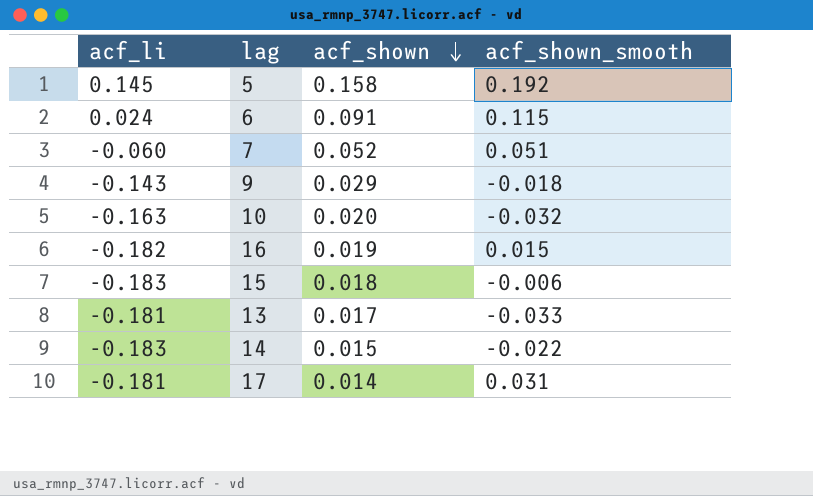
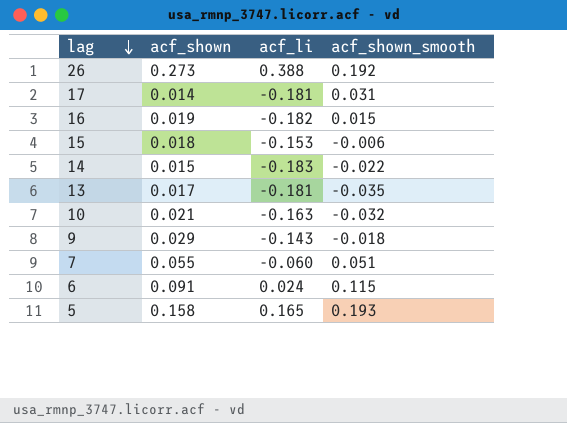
row order: acf_shown descending -> lag descending
column acf_li | position: 1 -> 3
row 26: none -> 0.273 | 0.388 | 0.192
15 | acf_li: -0.183 -> -0.153
13 | acf_shown_smooth: -0.033 -> -0.035
10 | acf_shown: 0.020 -> 0.021
7 | acf_shown: 0.052 -> 0.055
5 | acf_li: 0.145 -> 0.165
5 | acf_shown_smooth: 0.192 -> 0.193

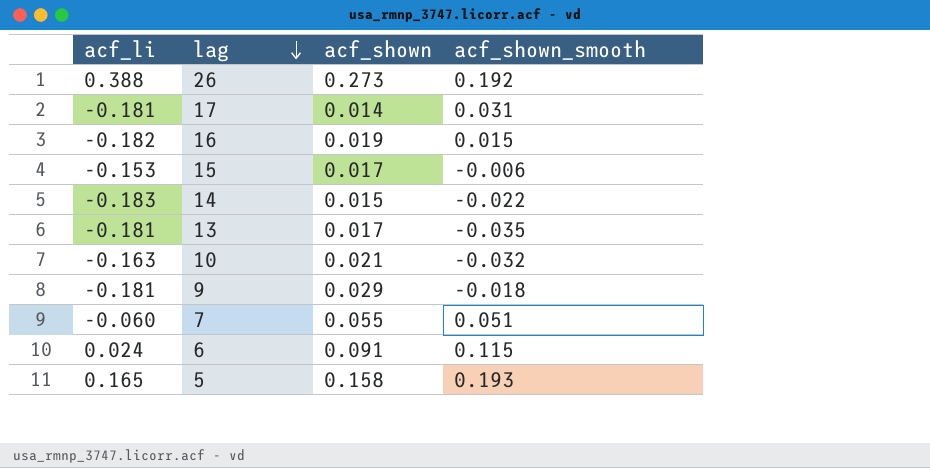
column acf_li | position: 3 -> 1
15 | acf_shown: 0.018 -> 0.017
9 | acf_li: -0.143 -> -0.181

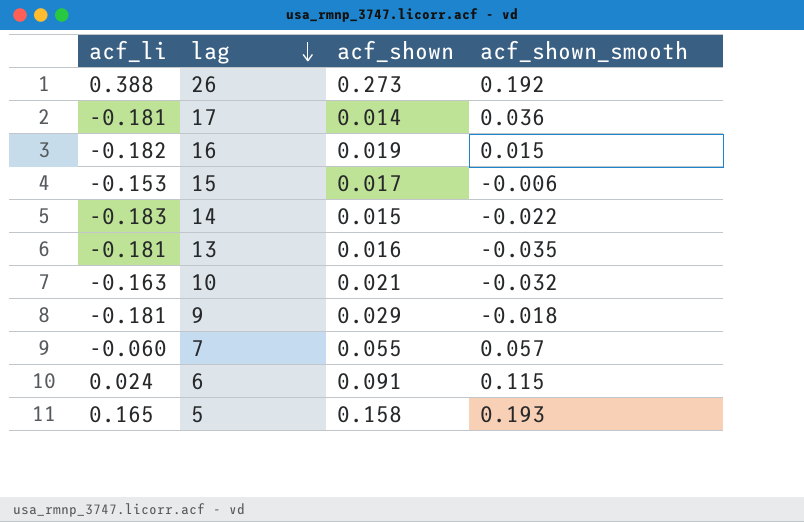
17 | acf_shown_smooth: 0.031 -> 0.036
13 | acf_shown: 0.017 -> 0.016
7 | acf_shown_smooth: 0.051 -> 0.057

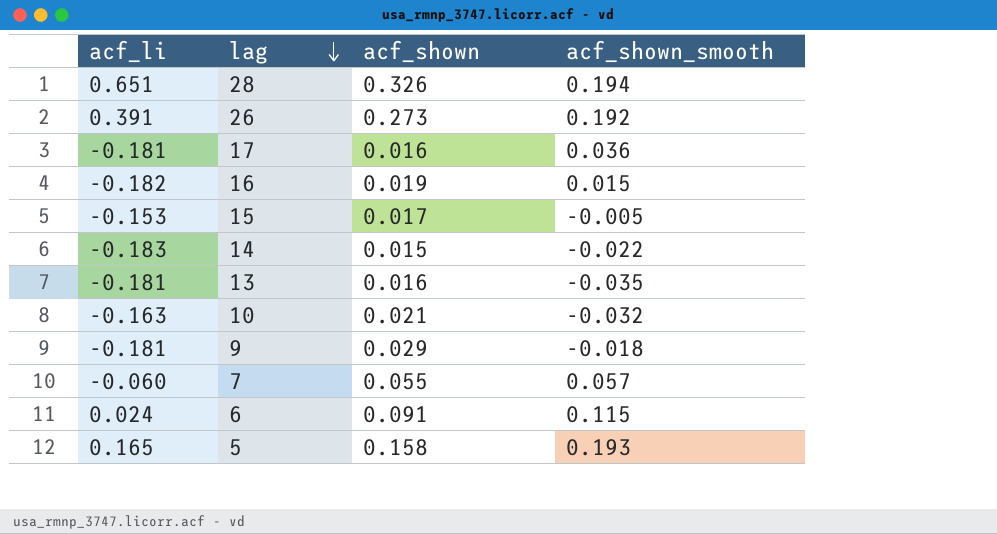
row 28: none -> 0.651 | 0.326 | 0.194
26 | acf_li: 0.388 -> 0.391
17 | acf_shown: 0.014 -> 0.016
15 | acf_shown_smooth: -0.006 -> -0.005

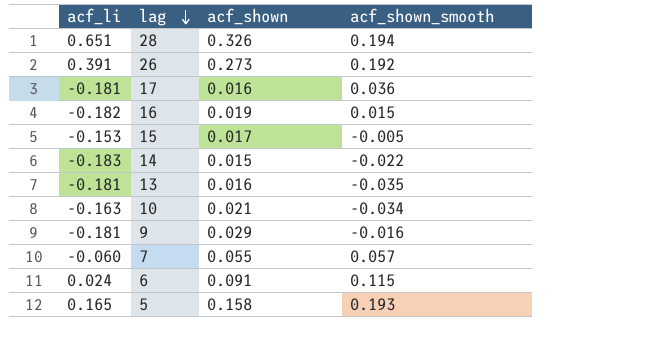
10 | acf_shown_smooth: -0.032 -> -0.034
9 | acf_shown_smooth: -0.018 -> -0.016

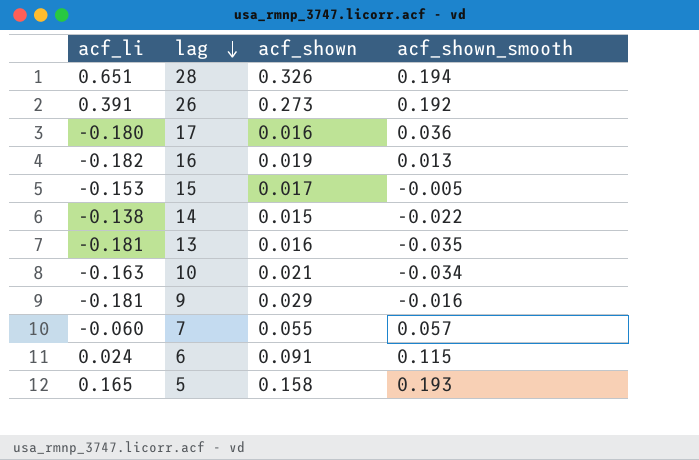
17 | acf_li: -0.181 -> -0.180
16 | acf_shown_smooth: 0.015 -> 0.013
14 | acf_li: -0.183 -> -0.138

